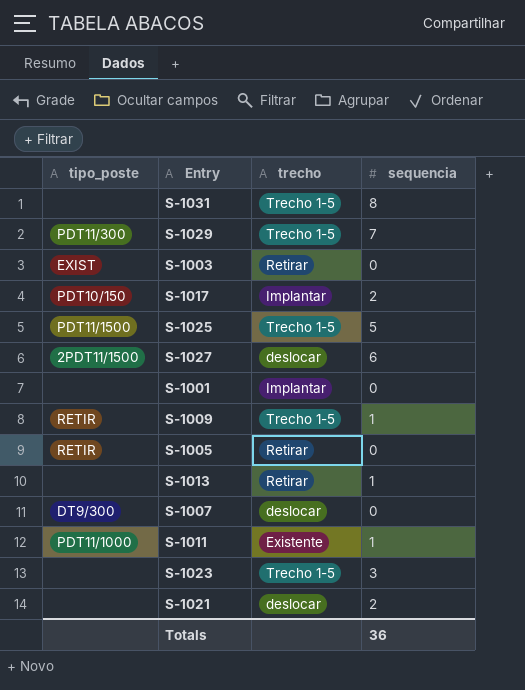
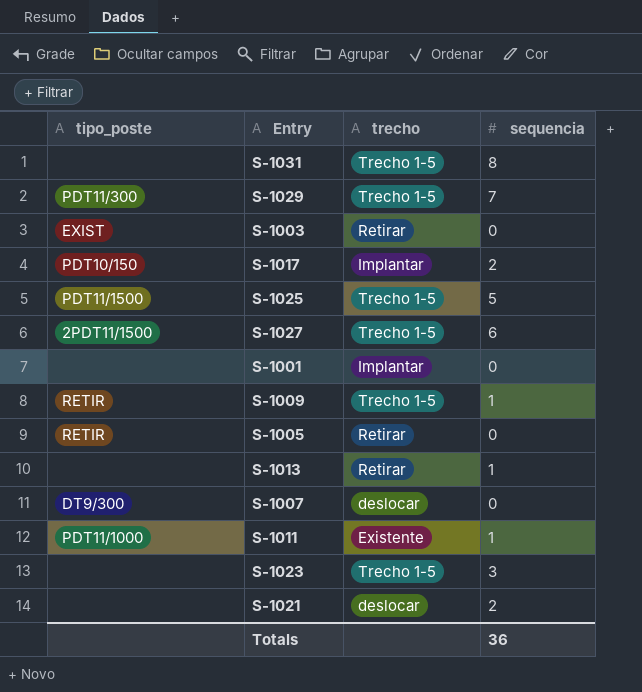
S-1027 | trecho: deslocar -> Trecho 1-5

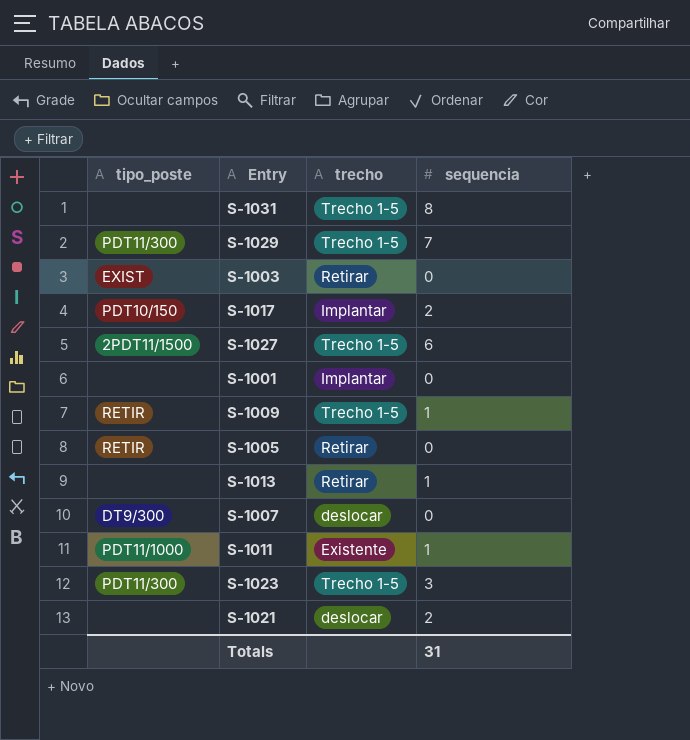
row S-1025: PDT11/1500 | Trecho 1-5 | 5 -> none
S-1023 | tipo_poste: none -> PDT11/300
Totals | sequencia: 36 -> 31

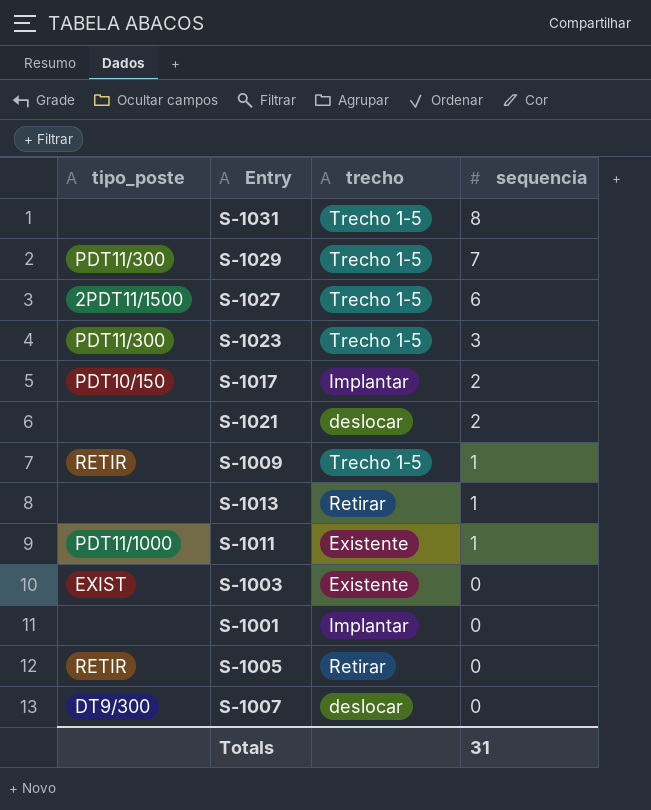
row order: none -> sequencia descending
S-1003 | trecho: Retirar -> Existente

